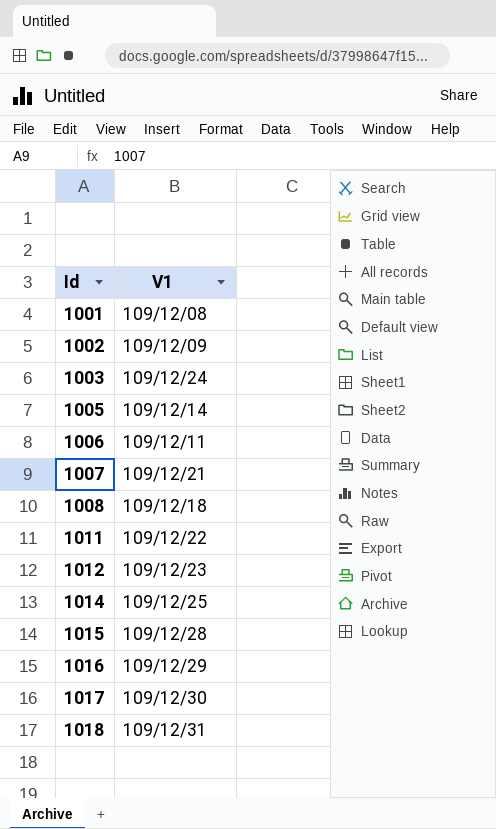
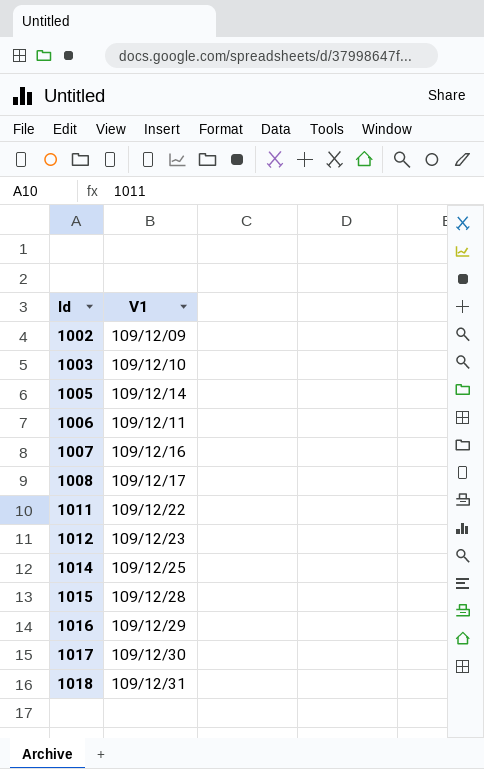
row 1001: 109/12/08 -> none
1003 | V1: 109/12/24 -> 109/12/10
1007 | V1: 109/12/21 -> 109/12/16
1008 | V1: 109/12/18 -> 109/12/17

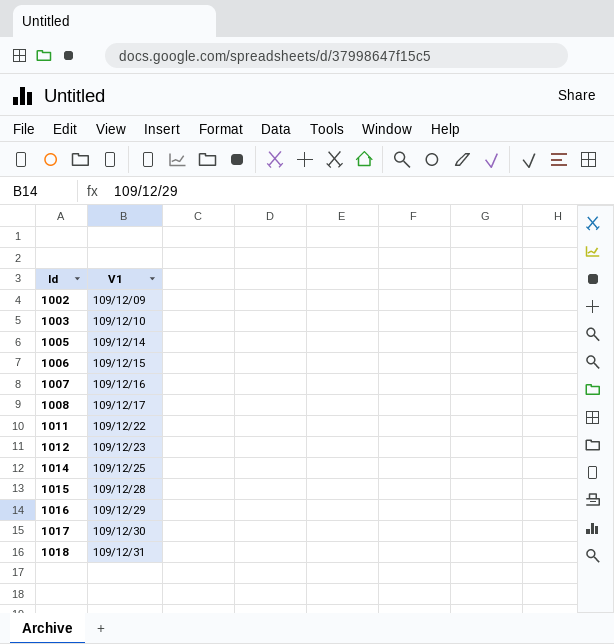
1006 | V1: 109/12/11 -> 109/12/15

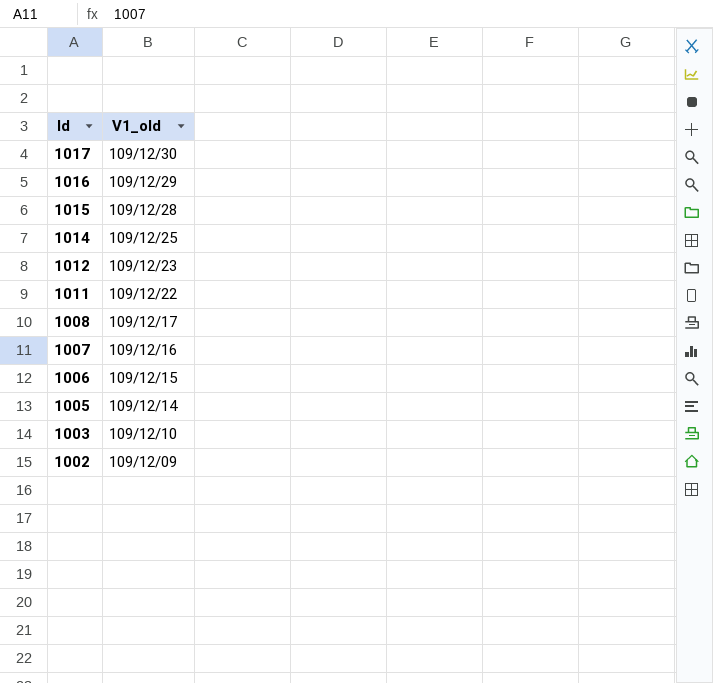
row order: Id ascending -> Id descending
column name: V1 -> V1_old
row 1018: 109/12/31 -> none

